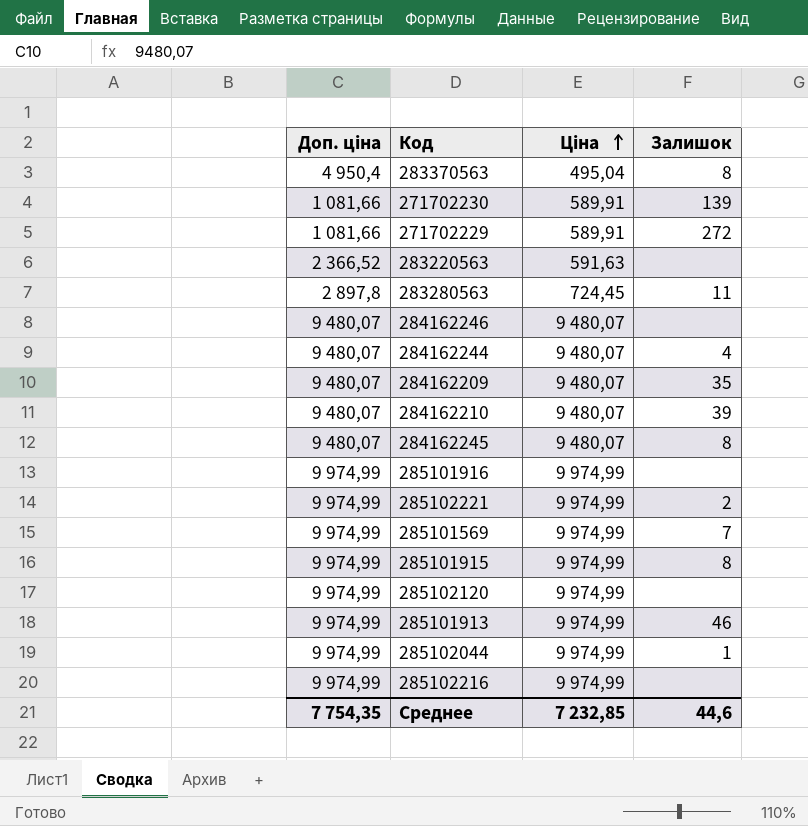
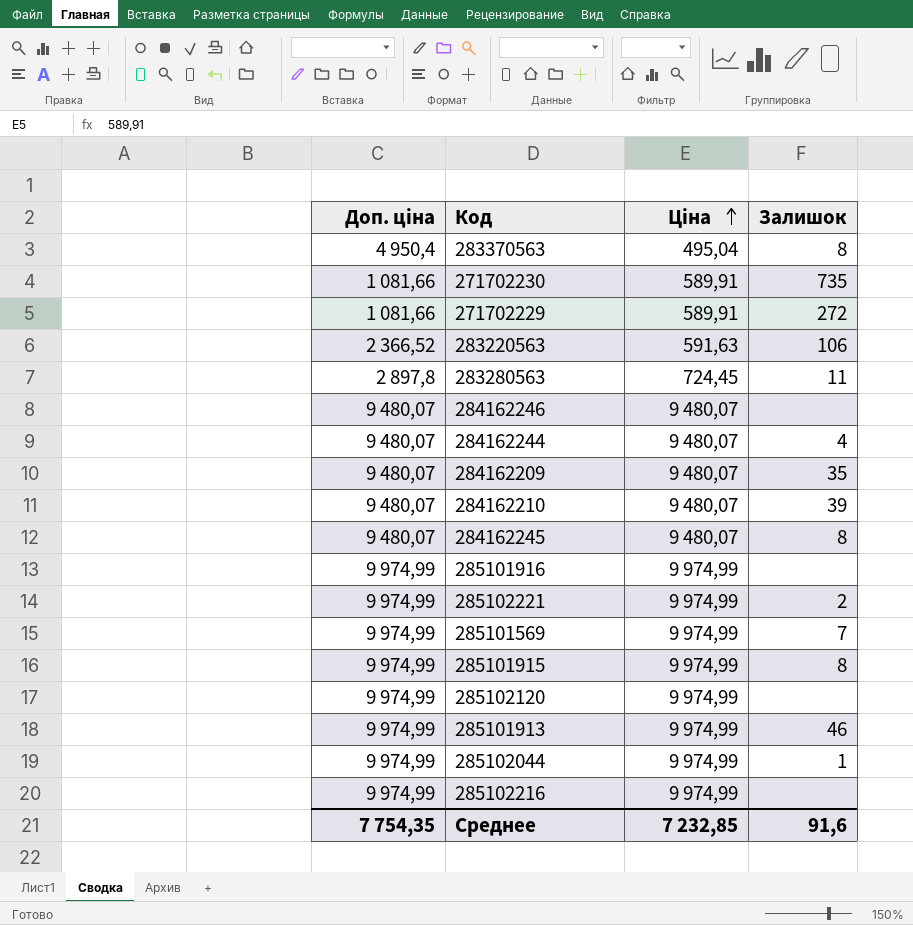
271702230 | Залишок: 139 -> 735
283220563 | Залишок: none -> 106
Среднее | Залишок: 44,6 -> 91,6

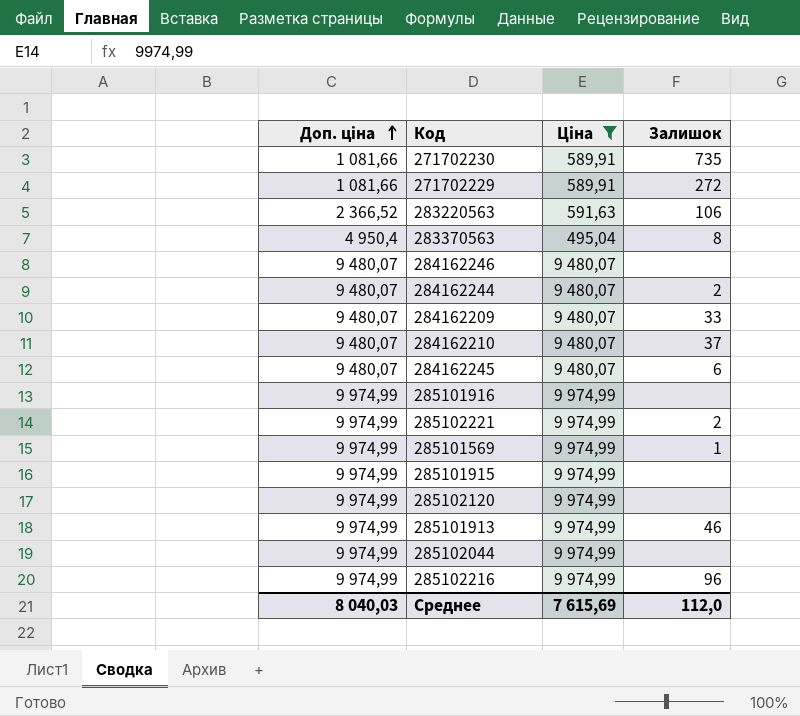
filter: none -> Ціна != 724,45
row order: Ціна ascending -> Доп. ціна ascending
284162244 | Залишок: 4 -> 2
284162209 | Залишок: 35 -> 33
284162210 | Залишок: 39 -> 37
284162245 | Залишок: 8 -> 6
285101569 | Залишок: 7 -> 1
285101915 | Залишок: 8 -> none
285102044 | Залишок: 1 -> none
285102216 | Залишок: none -> 96
Среднее | Доп. ціна: 7 754,35 -> 8 040,03
Среднее | Ціна: 7 232,85 -> 7 615,69
Среднее | Залишок: 91,6 -> 112,0

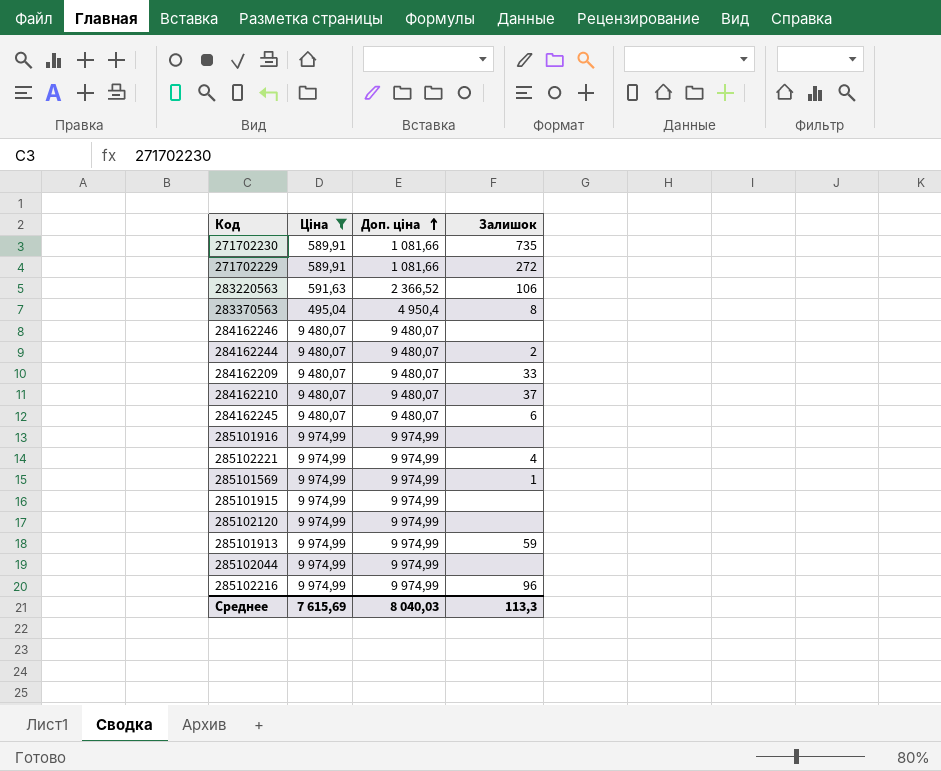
column Доп. ціна | position: 1 -> 3
285102221 | Залишок: 2 -> 4
285101913 | Залишок: 46 -> 59
Среднее | Залишок: 112,0 -> 113,3

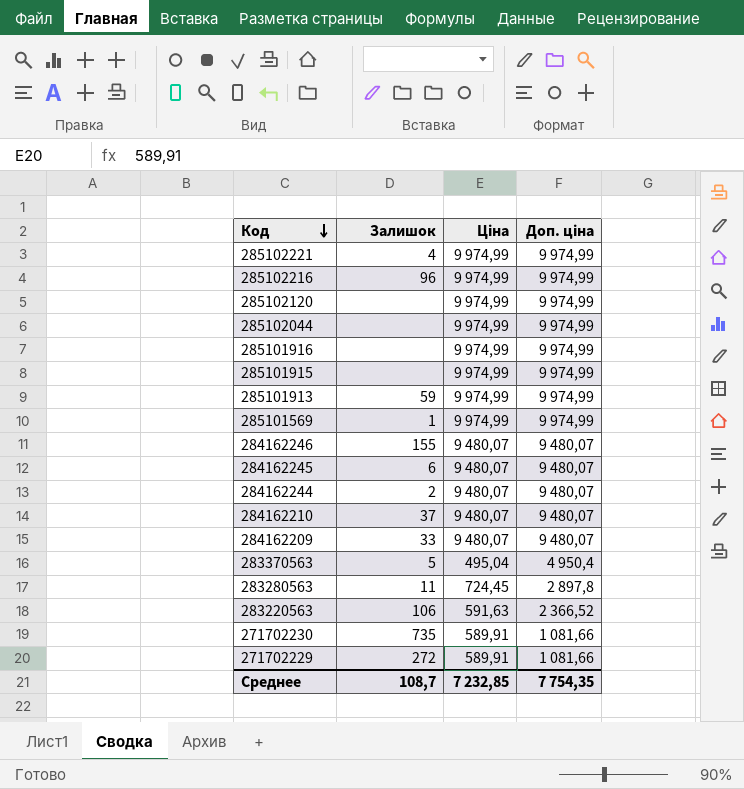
filter: Ціна != 724,45 -> none
row order: Доп. ціна ascending -> Код descending
column Залишок | position: 4 -> 2
284162246 | Залишок: none -> 155
283370563 | Залишок: 8 -> 5
Среднее | Залишок: 113,3 -> 108,7
Среднее | Ціна: 7 615,69 -> 7 232,85
Среднее | Доп. ціна: 8 040,03 -> 7 754,35

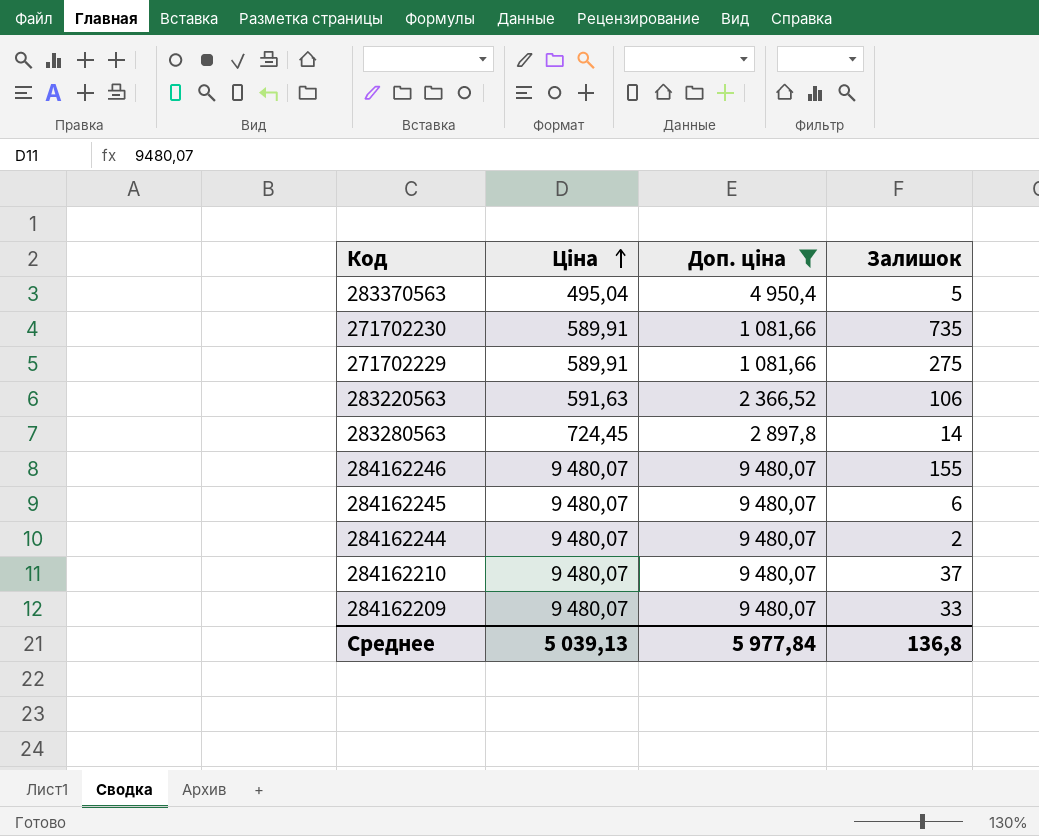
filter: none -> Доп. ціна != 9 974,99
row order: Код descending -> Ціна ascending
column Залишок | position: 2 -> 4
271702229 | Залишок: 272 -> 275
283280563 | Залишок: 11 -> 14
Среднее | Ціна: 7 232,85 -> 5 039,13
Среднее | Доп. ціна: 7 754,35 -> 5 977,84
Среднее | Залишок: 108,7 -> 136,8

